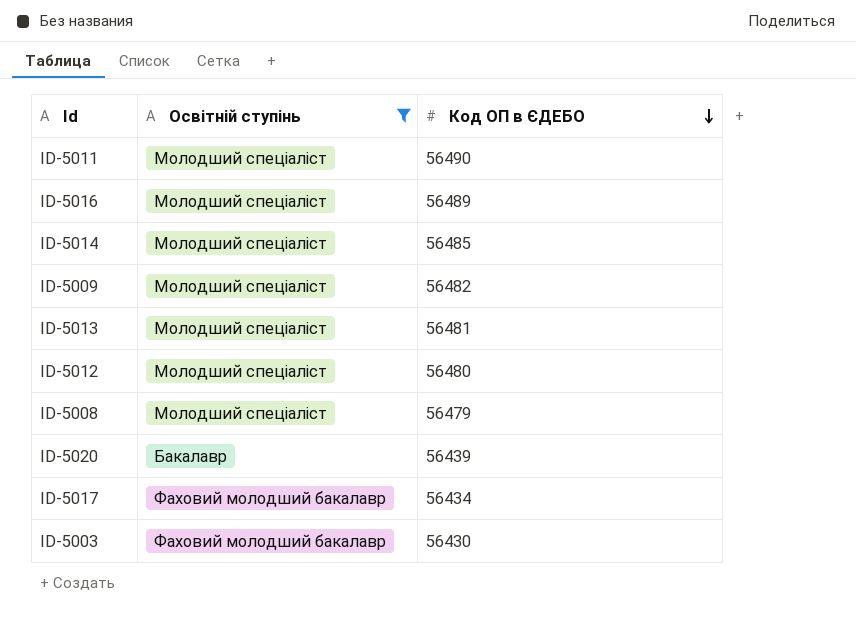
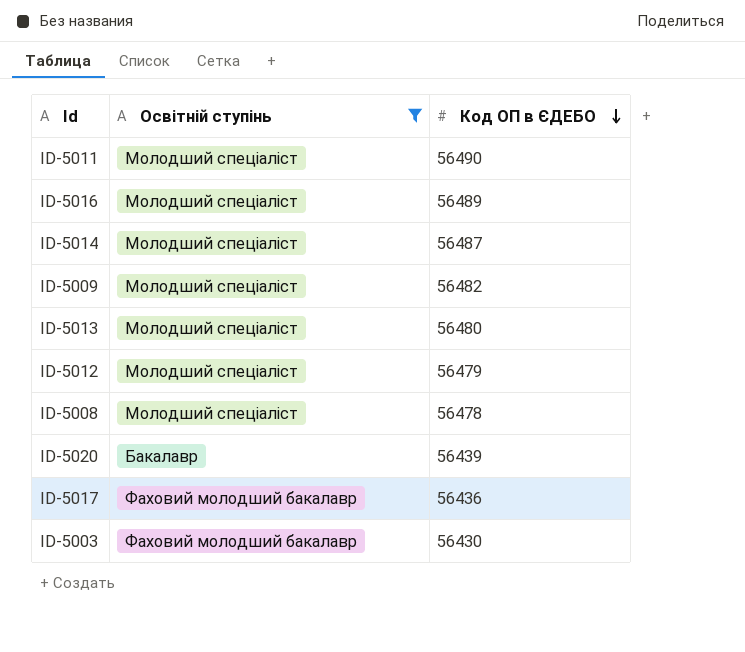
ID-5014 | Код ОП в ЄДЕБО: 56485 -> 56487
ID-5013 | Код ОП в ЄДЕБО: 56481 -> 56480
ID-5012 | Код ОП в ЄДЕБО: 56480 -> 56479
ID-5008 | Код ОП в ЄДЕБО: 56479 -> 56478
ID-5017 | Код ОП в ЄДЕБО: 56434 -> 56436

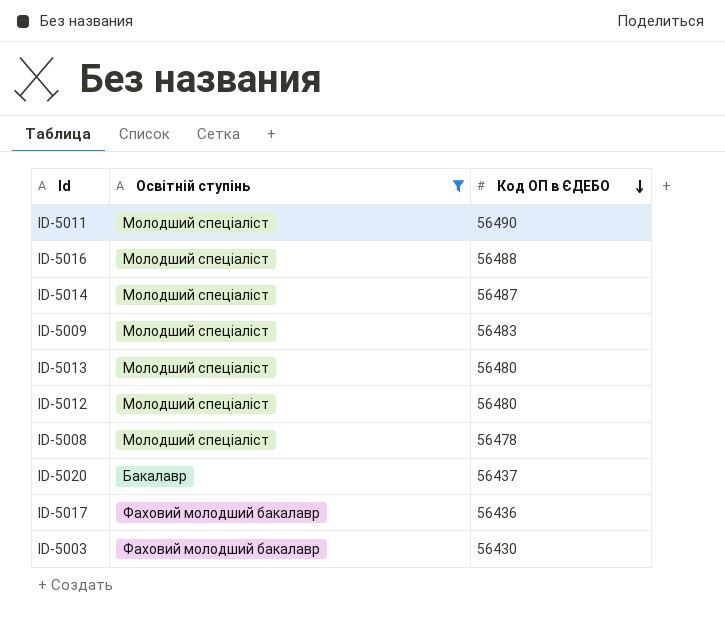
ID-5016 | Код ОП в ЄДЕБО: 56489 -> 56488
ID-5009 | Код ОП в ЄДЕБО: 56482 -> 56483
ID-5012 | Код ОП в ЄДЕБО: 56479 -> 56480
ID-5020 | Код ОП в ЄДЕБО: 56439 -> 56437

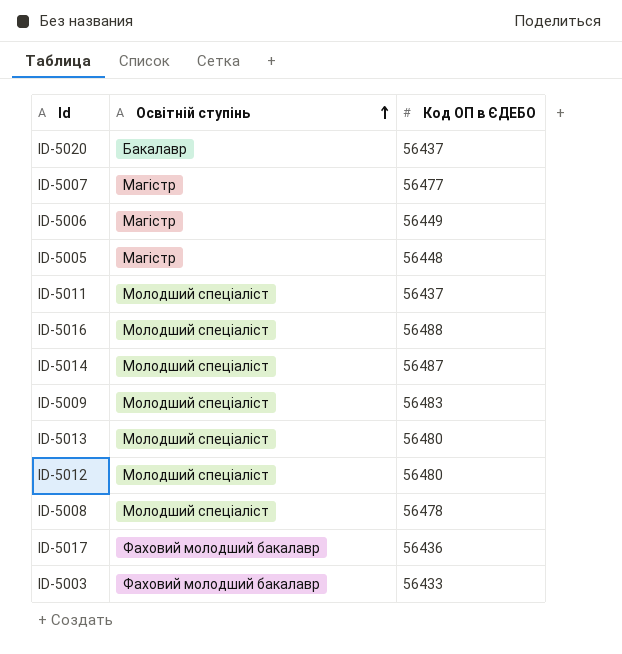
filter: Освітній ступінь != Магістр -> none
row order: Код ОП в ЄДЕБО descending -> Освітній ступінь ascending
ID-5011 | Код ОП в ЄДЕБО: 56490 -> 56437
ID-5003 | Код ОП в ЄДЕБО: 56430 -> 56433

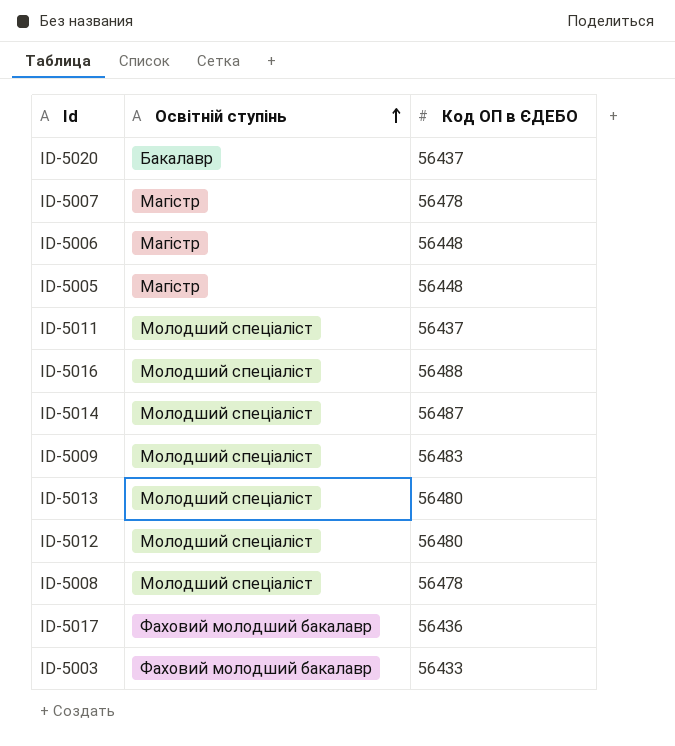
ID-5007 | Код ОП в ЄДЕБО: 56477 -> 56478
ID-5006 | Код ОП в ЄДЕБО: 56449 -> 56448

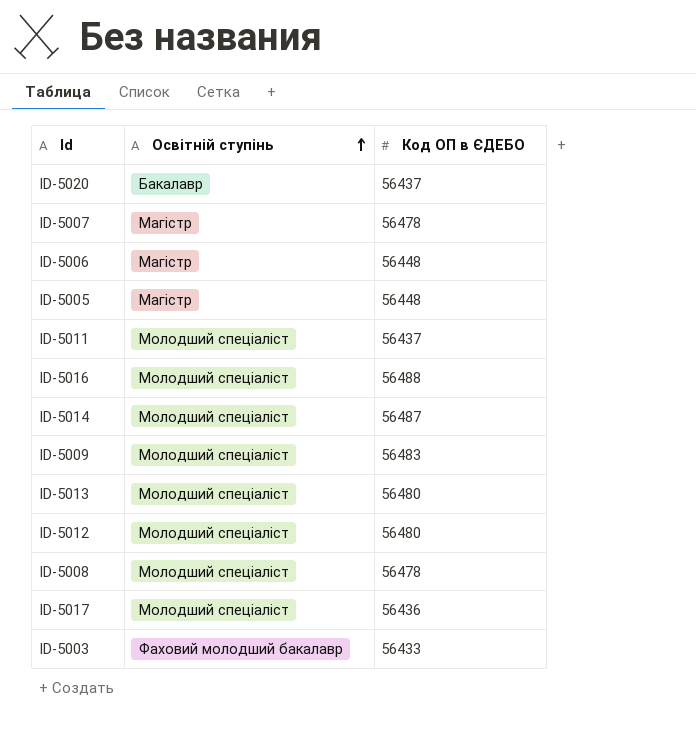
ID-5017 | Освітній ступінь: Фаховий молодший бакалавр -> Молодший спеціаліст

